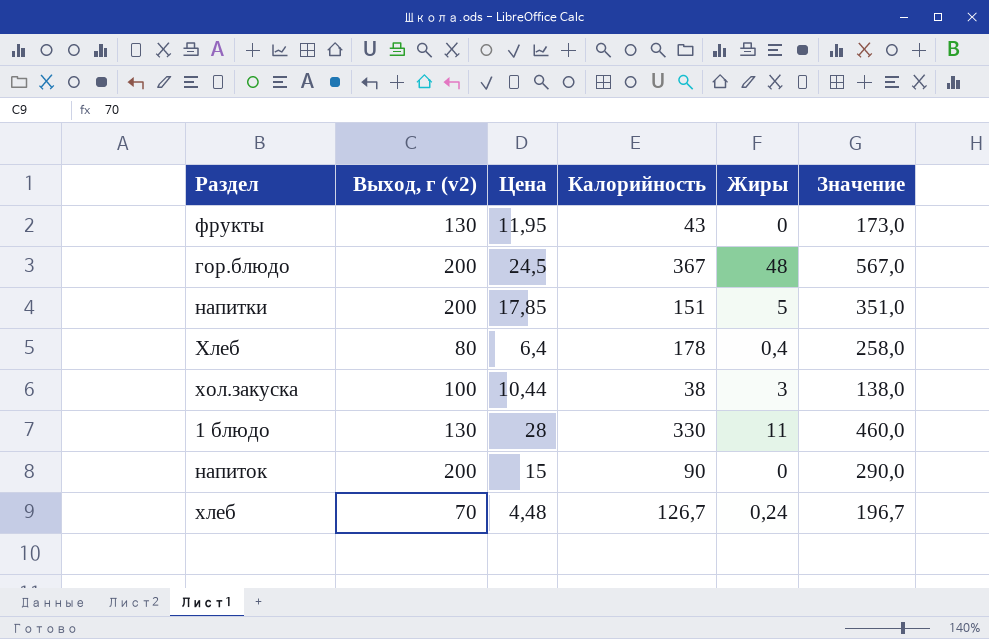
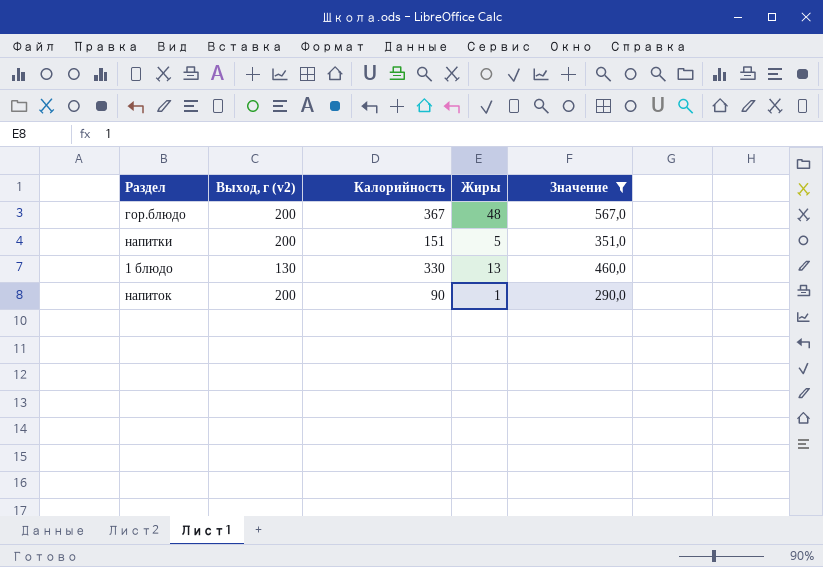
filter: none -> Значение >= 290,0
column Цена | position: 3 -> none
1 блюдо | Жиры: 11 -> 13
напиток | Жиры: 0 -> 1

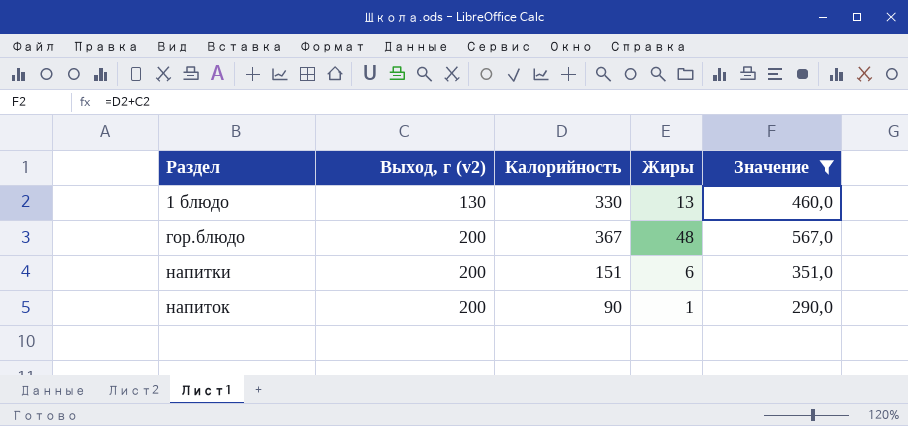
row order: none -> Раздел ascending
напитки | Жиры: 5 -> 6

